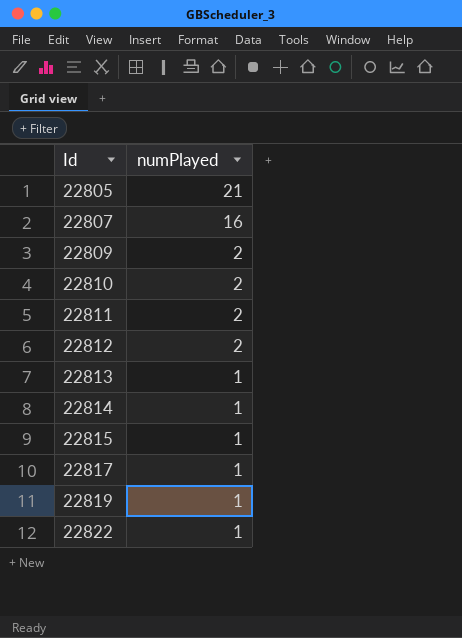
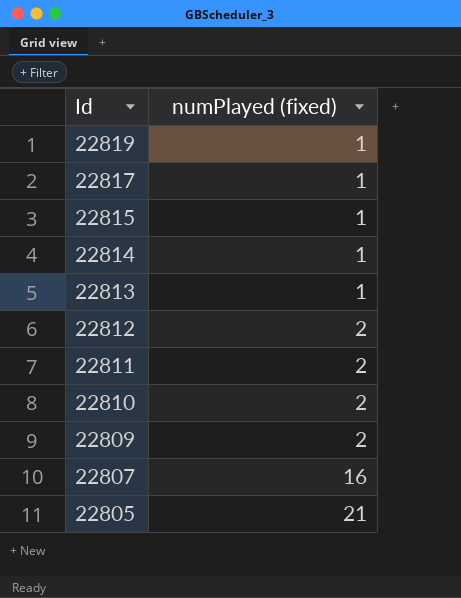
row order: Id ascending -> Id descending
column name: numPlayed -> numPlayed (fixed)
row 22822: 1 -> none

